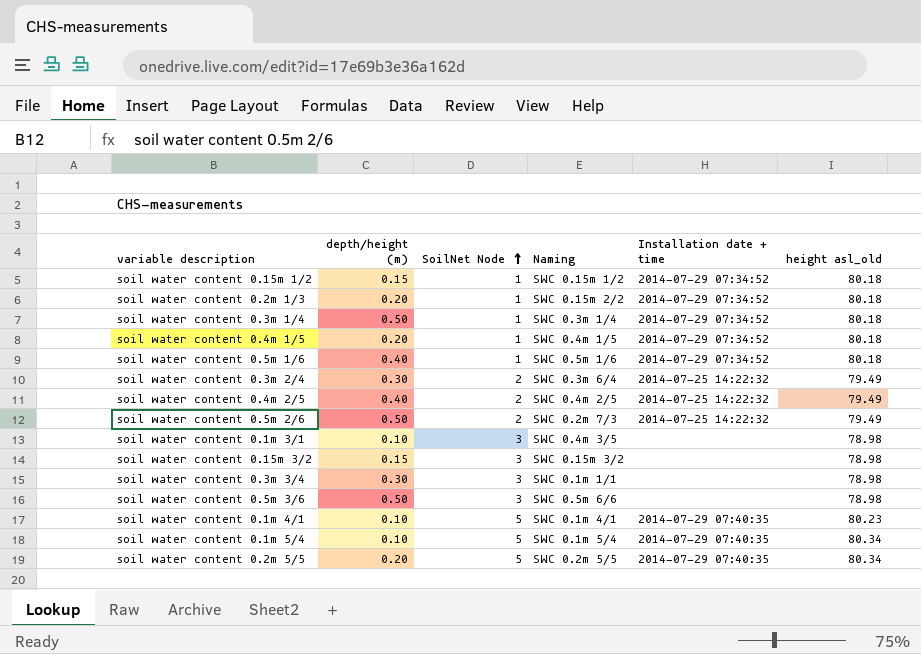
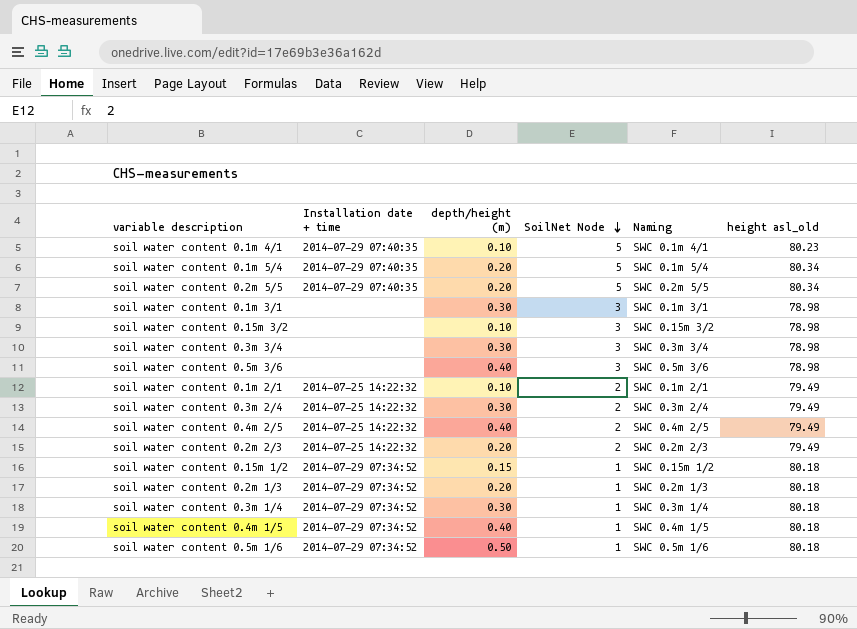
row order: SoilNet Node ascending -> SoilNet Node descending
column Installation date + time | position: 5 -> 2
row soil water content 0.5m 2/6: 0.50 | 2 | SWC 0.2m 7/3 | 2014-07-25 14:22:32 | 79.49 -> none
soil water content 0.1m 5/4 | depth/height (m): 0.10 -> 0.20
soil water content 0.1m 3/1 | depth/height (m): 0.10 -> 0.30
soil water content 0.1m 3/1 | Naming: SWC 0.4m 3/5 -> SWC 0.1m 3/1
soil water content 0.15m 3/2 | depth/height (m): 0.15 -> 0.10
soil water content 0.3m 3/4 | Naming: SWC 0.1m 1/1 -> SWC 0.3m 3/4
soil water content 0.5m 3/6 | depth/height (m): 0.50 -> 0.40
soil water content 0.5m 3/6 | Naming: SWC 0.5m 6/6 -> SWC 0.5m 3/6
row soil water content 0.1m 2/1: none -> 2014-07-25 14:22:32 | 0.10 | 2 | SWC 0.1m 2/1 | 79.49
soil water content 0.3m 2/4 | Naming: SWC 0.3m 6/4 -> SWC 0.3m 2/4
row soil water content 0.2m 2/3: none -> 2014-07-25 14:22:32 | 0.20 | 2 | SWC 0.2m 2/3 | 79.49
soil water content 0.2m 1/3 | Naming: SWC 0.15m 2/2 -> SWC 0.2m 1/3
soil water content 0.3m 1/4 | depth/height (m): 0.50 -> 0.30
soil water content 0.4m 1/5 | depth/height (m): 0.20 -> 0.40
soil water content 0.5m 1/6 | depth/height (m): 0.40 -> 0.50

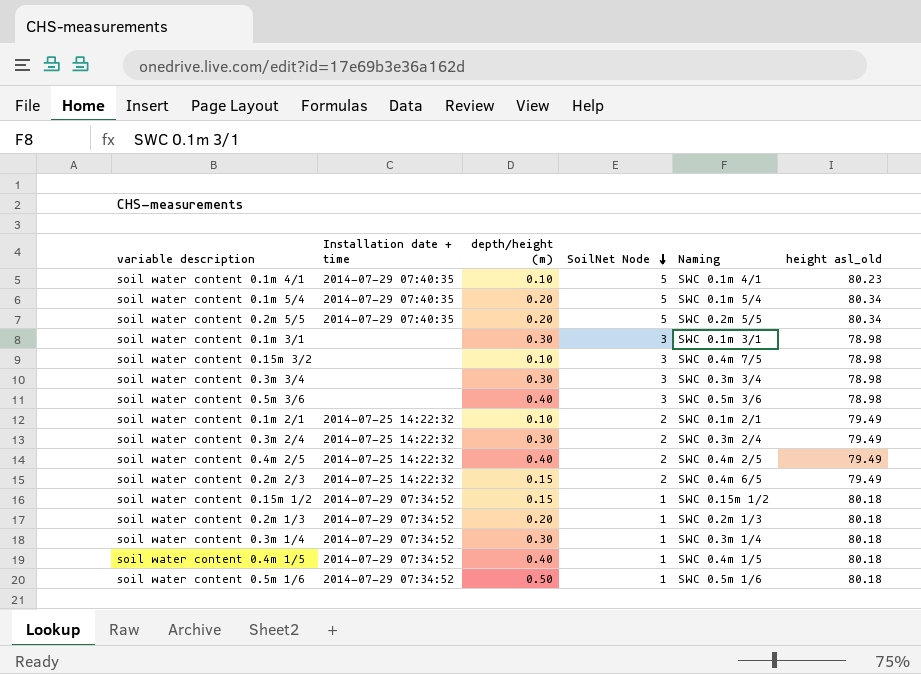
soil water content 0.15m 3/2 | Naming: SWC 0.15m 3/2 -> SWC 0.4m 7/5
soil water content 0.2m 2/3 | depth/height (m): 0.20 -> 0.15
soil water content 0.2m 2/3 | Naming: SWC 0.2m 2/3 -> SWC 0.4m 6/5

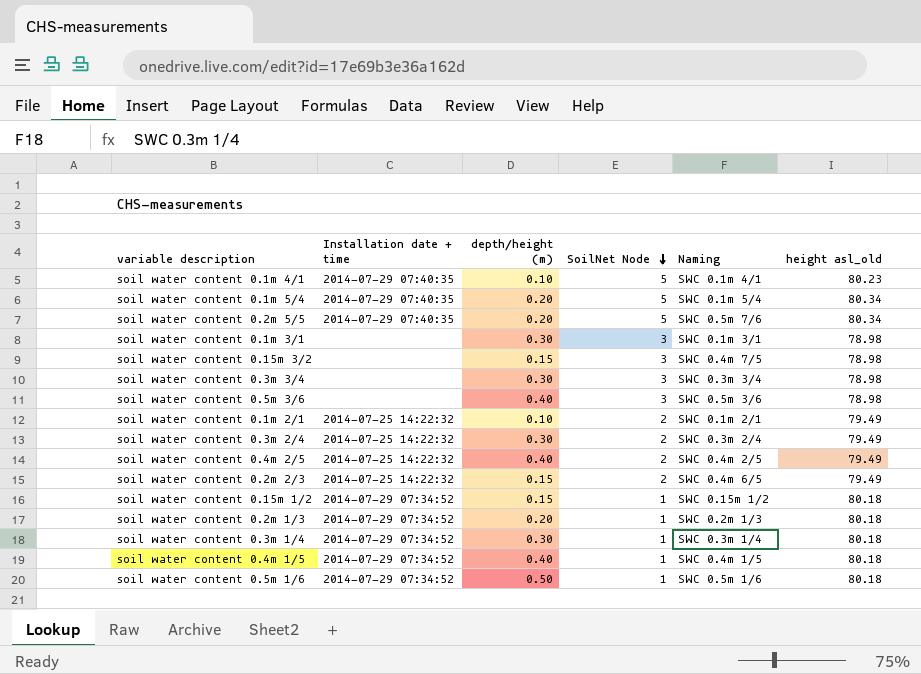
soil water content 0.2m 5/5 | Naming: SWC 0.2m 5/5 -> SWC 0.5m 7/6
soil water content 0.15m 3/2 | depth/height (m): 0.10 -> 0.15

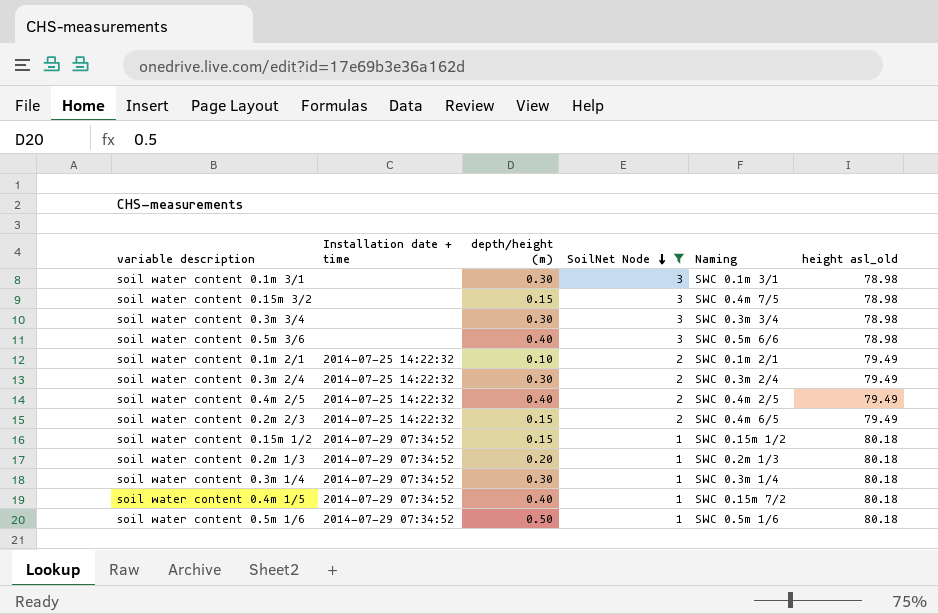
filter: none -> SoilNet Node != 5
soil water content 0.5m 3/6 | Naming: SWC 0.5m 3/6 -> SWC 0.5m 6/6
soil water content 0.4m 1/5 | Naming: SWC 0.4m 1/5 -> SWC 0.15m 7/2

